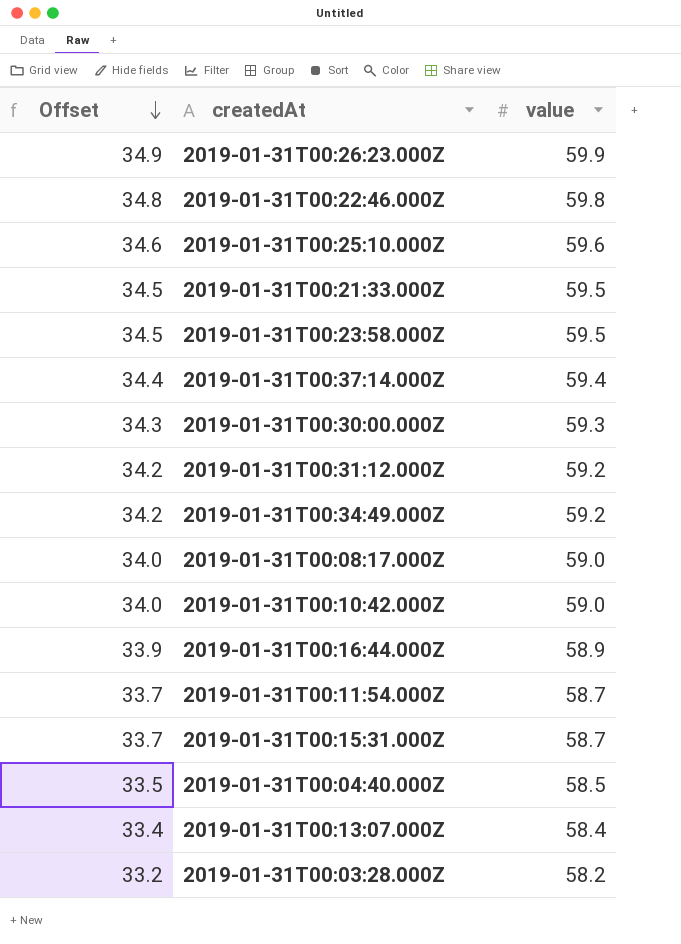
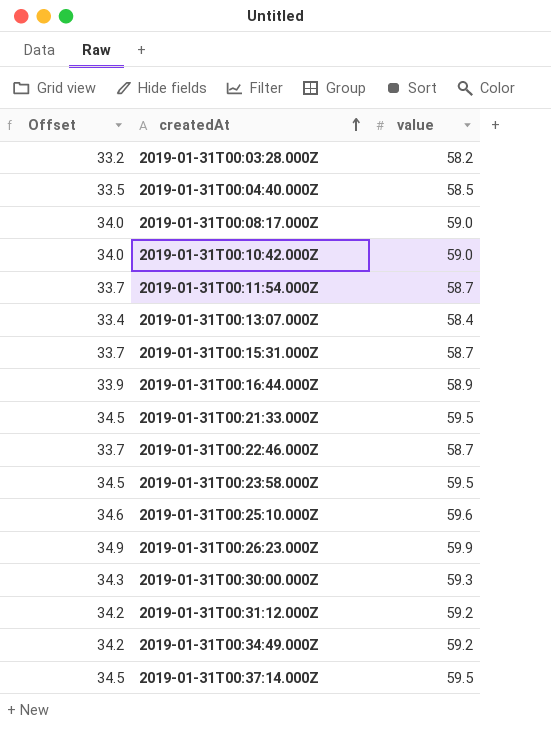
row order: Offset descending -> createdAt ascending
2019-01-31T00:22:46.000Z | Offset: 34.8 -> 33.7
2019-01-31T00:22:46.000Z | value: 59.8 -> 58.7
2019-01-31T00:37:14.000Z | Offset: 34.4 -> 34.5
2019-01-31T00:37:14.000Z | value: 59.4 -> 59.5

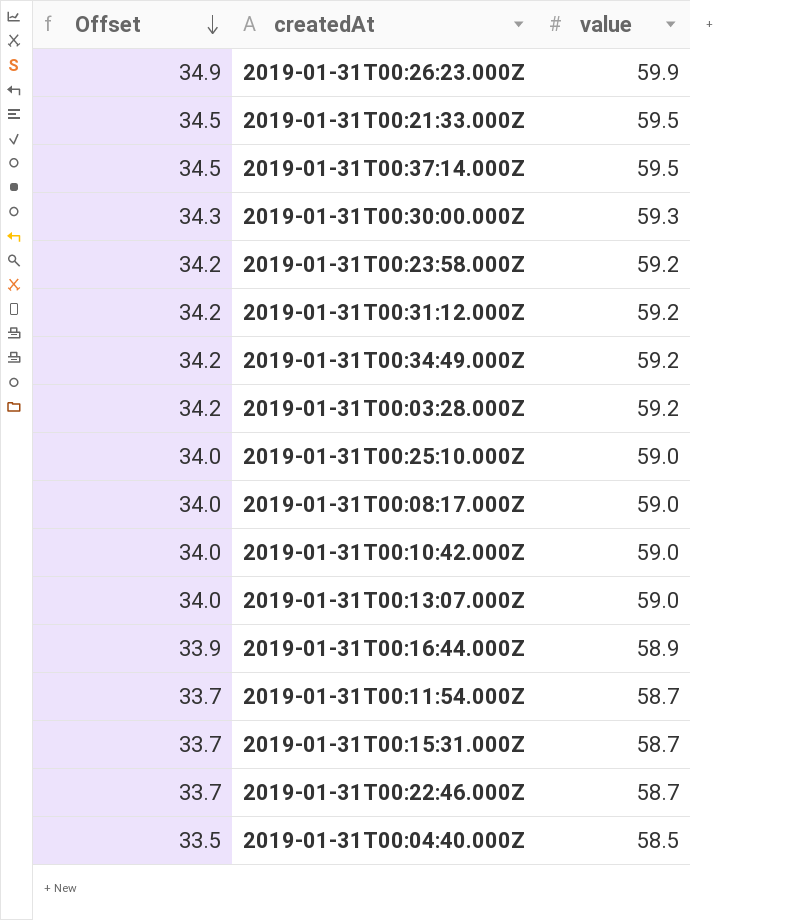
row order: createdAt ascending -> Offset descending
2019-01-31T00:23:58.000Z | Offset: 34.5 -> 34.2
2019-01-31T00:23:58.000Z | value: 59.5 -> 59.2
2019-01-31T00:03:28.000Z | Offset: 33.2 -> 34.2
2019-01-31T00:03:28.000Z | value: 58.2 -> 59.2
2019-01-31T00:25:10.000Z | Offset: 34.6 -> 34.0
2019-01-31T00:25:10.000Z | value: 59.6 -> 59.0
2019-01-31T00:13:07.000Z | Offset: 33.4 -> 34.0
2019-01-31T00:13:07.000Z | value: 58.4 -> 59.0

